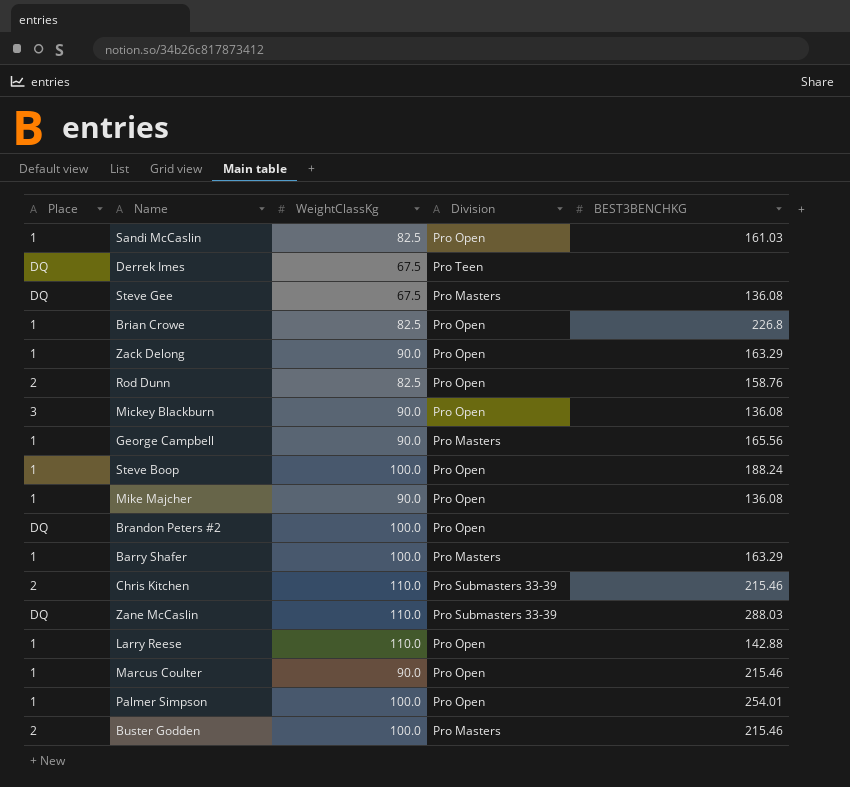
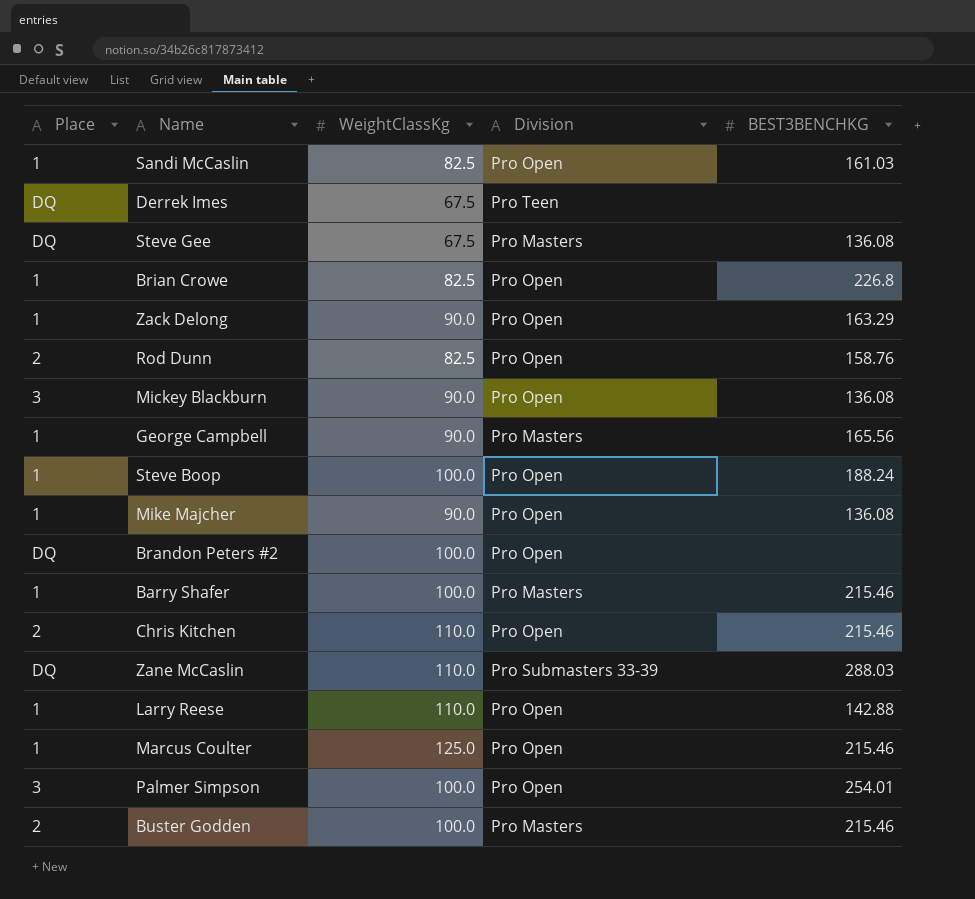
Barry Shafer | BEST3BENCHKG: 163.29 -> 215.46
Chris Kitchen | Division: Pro Submasters 33-39 -> Pro Open
Marcus Coulter | WeightClassKg: 90.0 -> 125.0
Palmer Simpson | Place: 1 -> 3

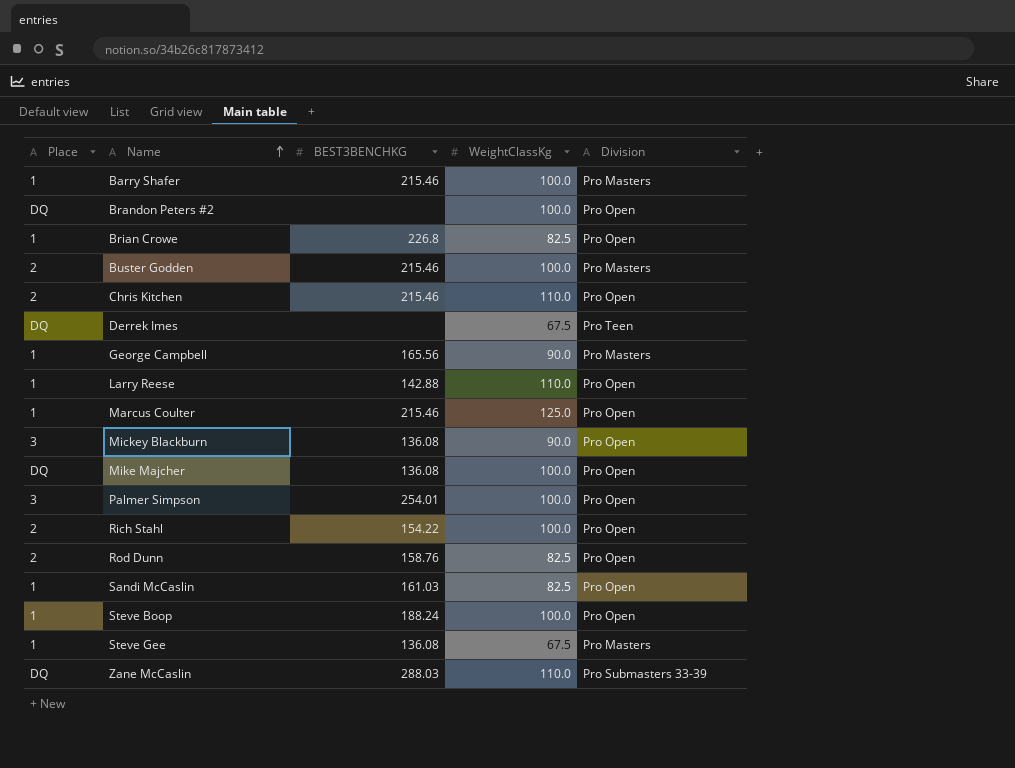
row order: none -> Name ascending
column BEST3BENCHKG | position: 5 -> 3
row Zack Delong: 1 | 90.0 | Pro Open | 163.29 -> none
Mike Majcher | Place: 1 -> DQ
Mike Majcher | WeightClassKg: 90.0 -> 100.0
row Rich Stahl: none -> 2 | 154.22 | 100.0 | Pro Open
Steve Gee | Place: DQ -> 1

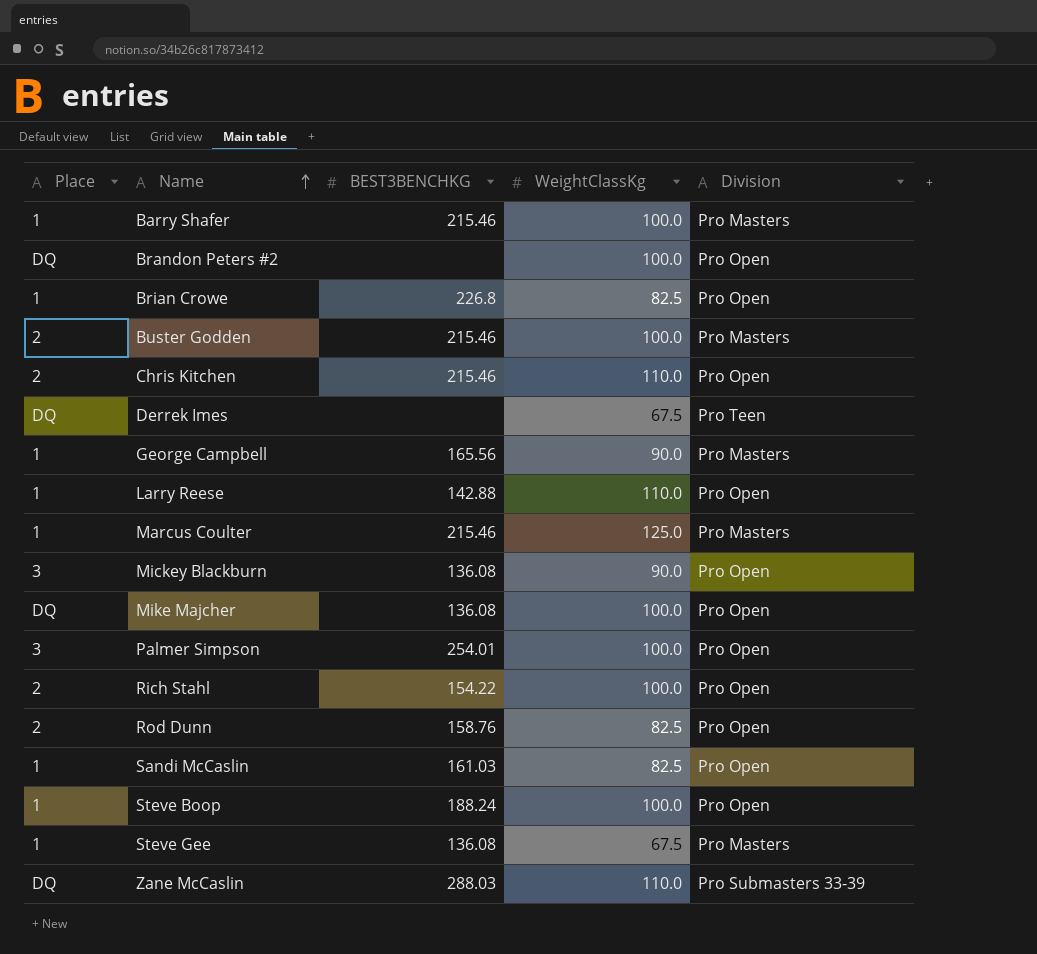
Marcus Coulter | Division: Pro Open -> Pro Masters

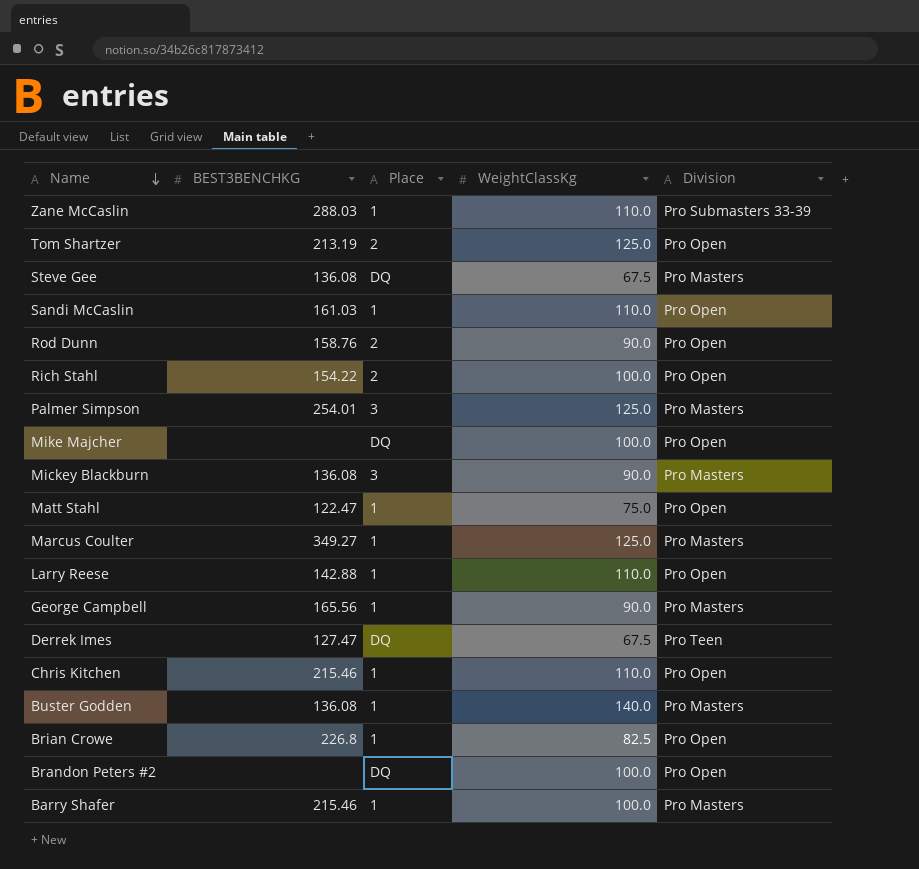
row order: Name ascending -> Name descending
column Place | position: 1 -> 3
row Steve Boop: 1 | 188.24 | 100.0 | Pro Open -> none
Zane McCaslin | Place: DQ -> 1
row Tom Shartzer: none -> 213.19 | 2 | 125.0 | Pro Open
Steve Gee | Place: 1 -> DQ
Sandi McCaslin | WeightClassKg: 82.5 -> 110.0
Rod Dunn | WeightClassKg: 82.5 -> 90.0
Palmer Simpson | WeightClassKg: 100.0 -> 125.0
Palmer Simpson | Division: Pro Open -> Pro Masters
Mike Majcher | BEST3BENCHKG: 136.08 -> none
Mickey Blackburn | Division: Pro Open -> Pro Masters
row Matt Stahl: none -> 122.47 | 1 | 75.0 | Pro Open
Marcus Coulter | BEST3BENCHKG: 215.46 -> 349.27
Derrek Imes | BEST3BENCHKG: none -> 127.47
Chris Kitchen | Place: 2 -> 1
Buster Godden | BEST3BENCHKG: 215.46 -> 136.08
Buster Godden | Place: 2 -> 1
Buster Godden | WeightClassKg: 100.0 -> 140.0

